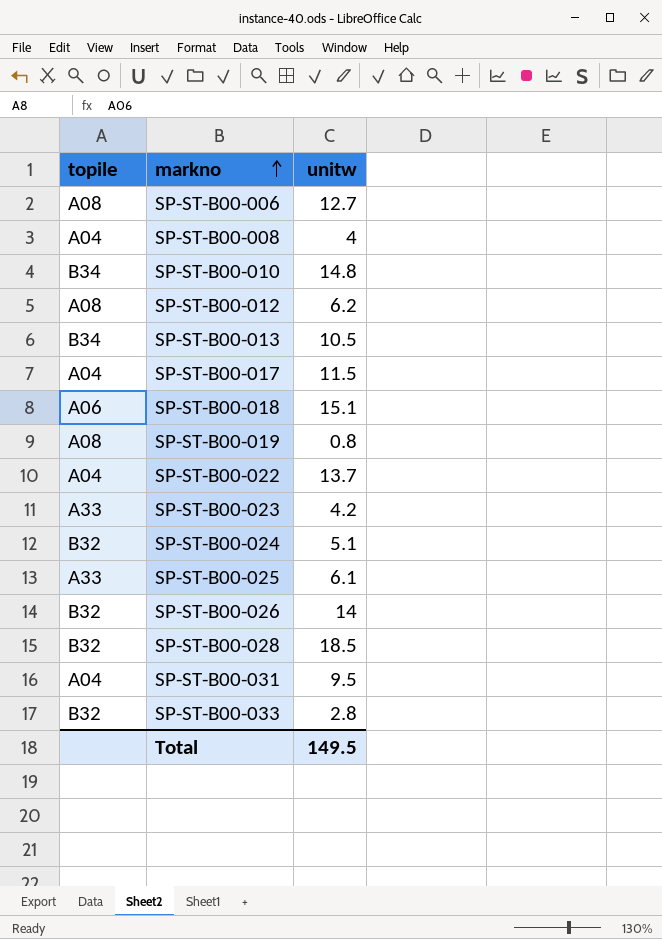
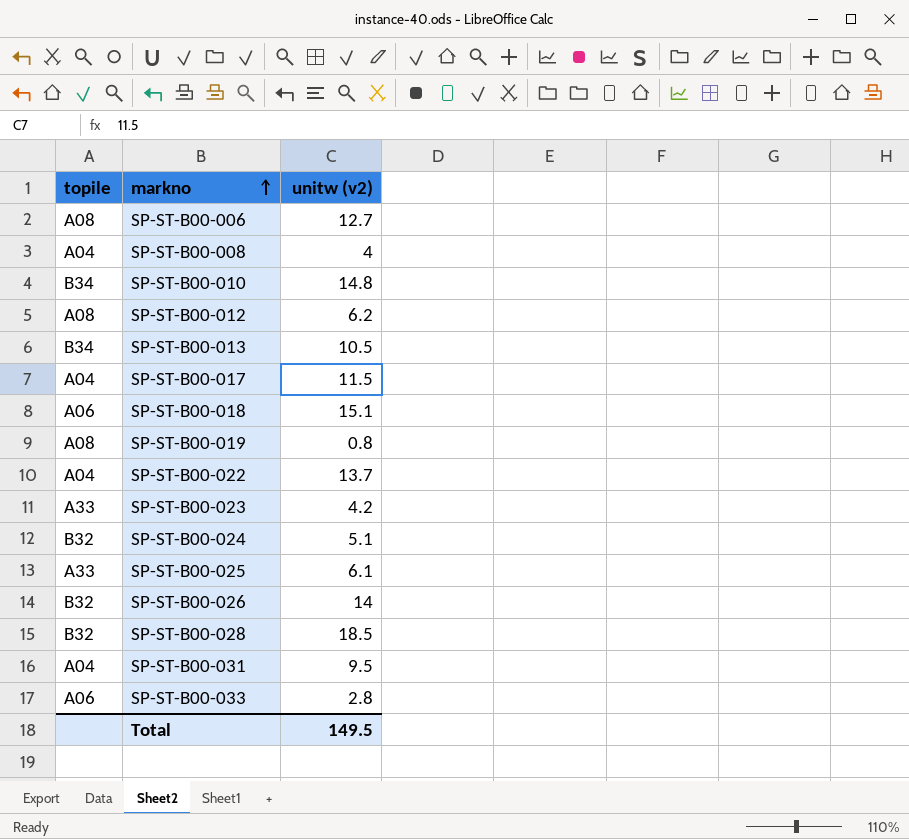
column name: unitw -> unitw (v2)
SP-ST-B00-033 | topile: B32 -> A06

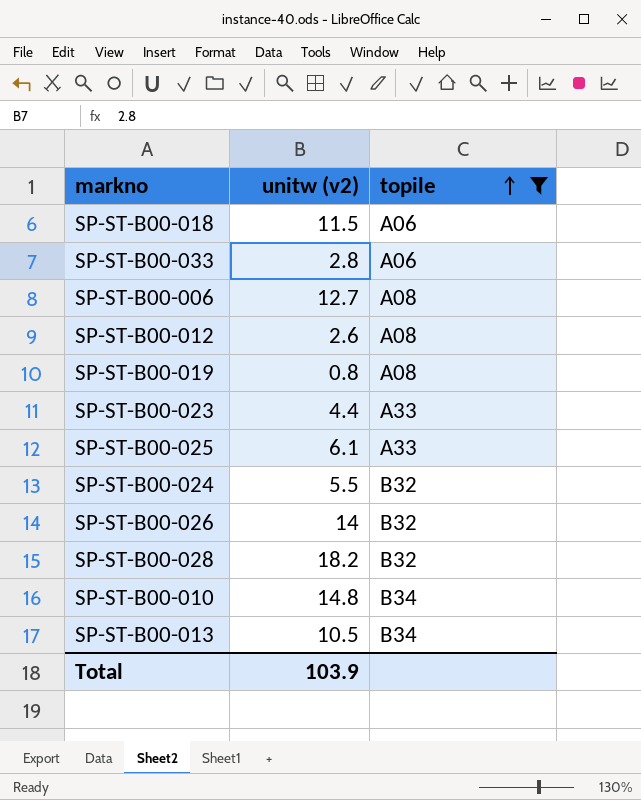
filter: none -> topile != A04
row order: markno ascending -> topile ascending
column topile | position: 1 -> 3
SP-ST-B00-018 | unitw (v2): 15.1 -> 11.5
SP-ST-B00-012 | unitw (v2): 6.2 -> 2.6
SP-ST-B00-023 | unitw (v2): 4.2 -> 4.4
SP-ST-B00-024 | unitw (v2): 5.1 -> 5.5
SP-ST-B00-028 | unitw (v2): 18.5 -> 18.2
Total | unitw (v2): 149.5 -> 103.9

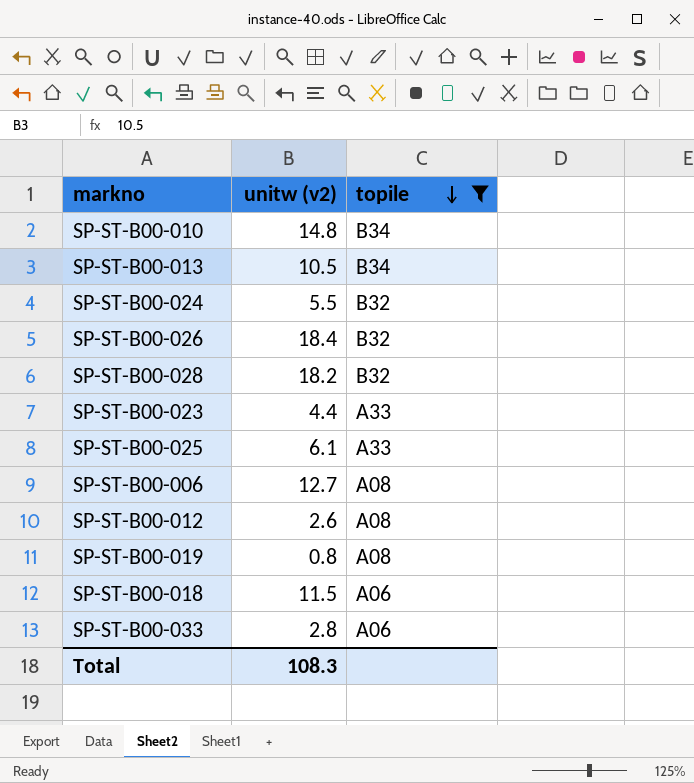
row order: topile ascending -> topile descending
SP-ST-B00-026 | unitw (v2): 14 -> 18.4
Total | unitw (v2): 103.9 -> 108.3

